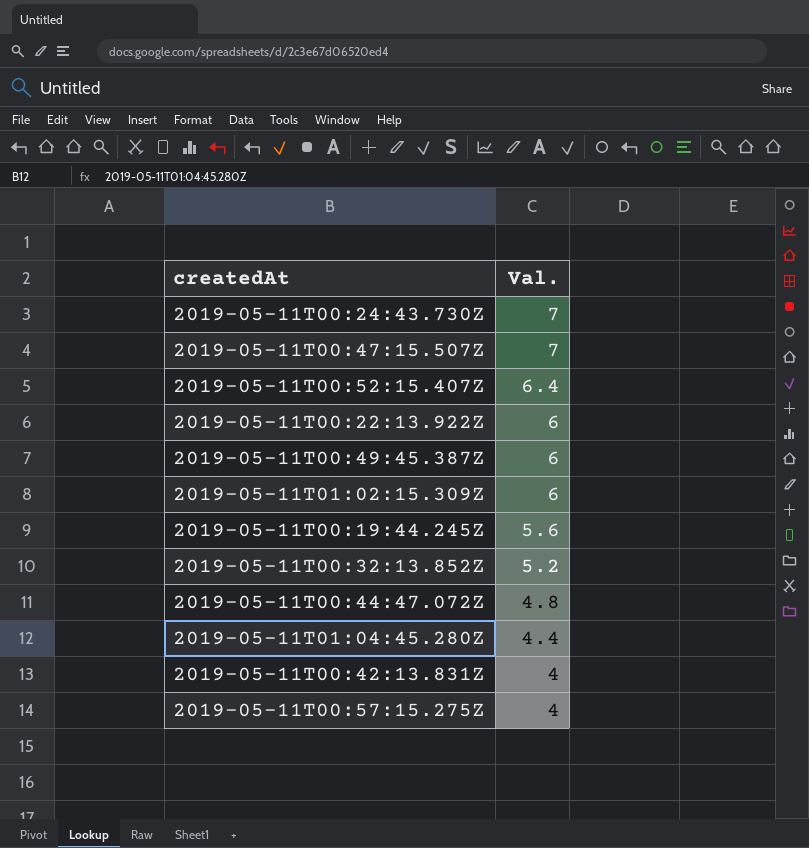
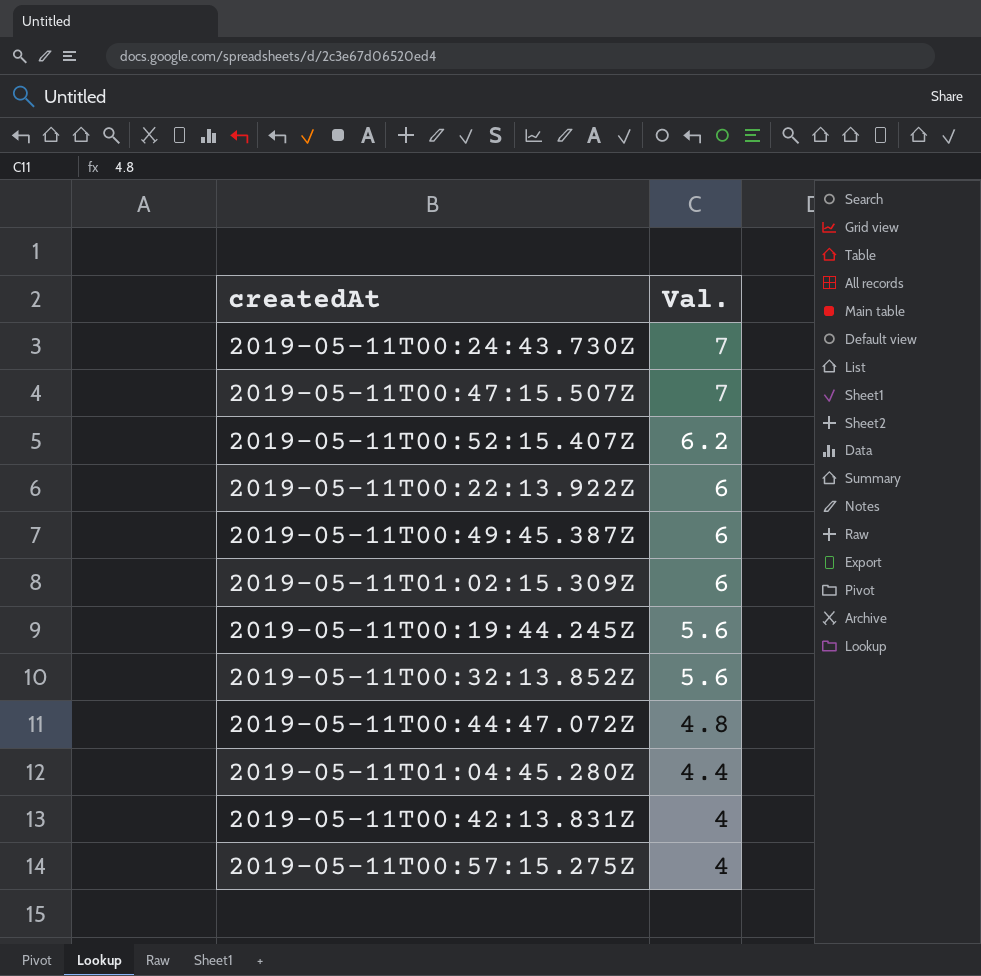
2019-05-11T00:52:15.407Z | Val.: 6.4 -> 6.2
2019-05-11T00:32:13.852Z | Val.: 5.2 -> 5.6

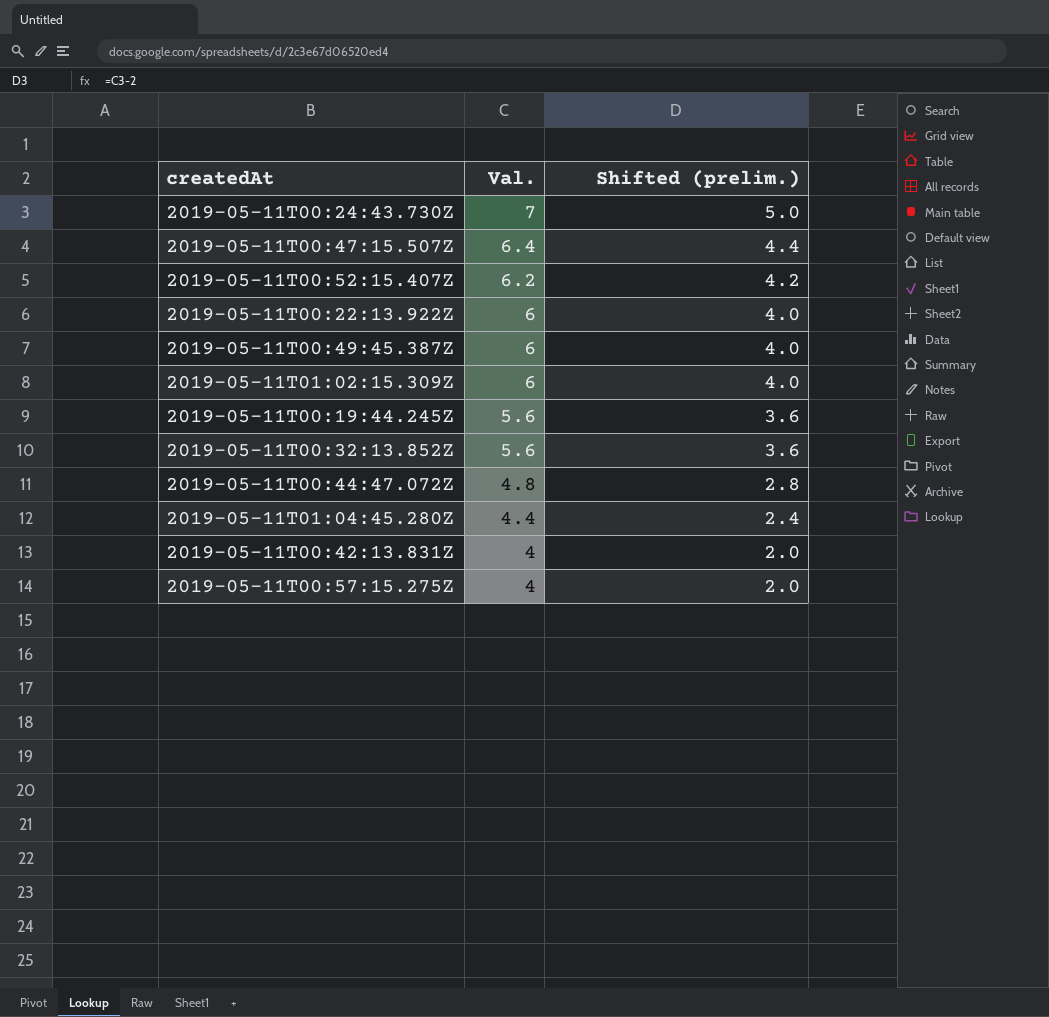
column Shifted (prelim.) | formula: none -> [Val.] - 2
2019-05-11T00:47:15.507Z | Val.: 7 -> 6.4

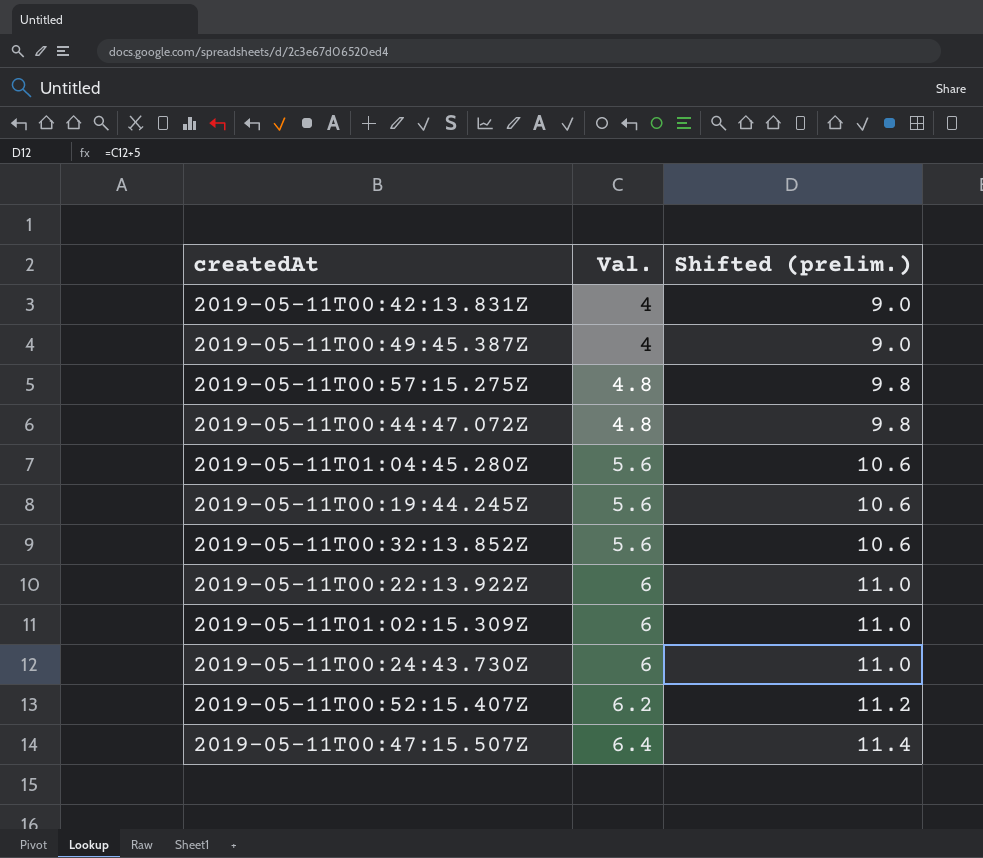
row order: Val. descending -> Val. ascending
column Shifted (prelim.) | formula: [Val.] - 2 -> [Val.] + 5
2019-05-11T00:49:45.387Z | Val.: 6 -> 4
2019-05-11T00:57:15.275Z | Val.: 4 -> 4.8
2019-05-11T01:04:45.280Z | Val.: 4.4 -> 5.6
2019-05-11T00:24:43.730Z | Val.: 7 -> 6

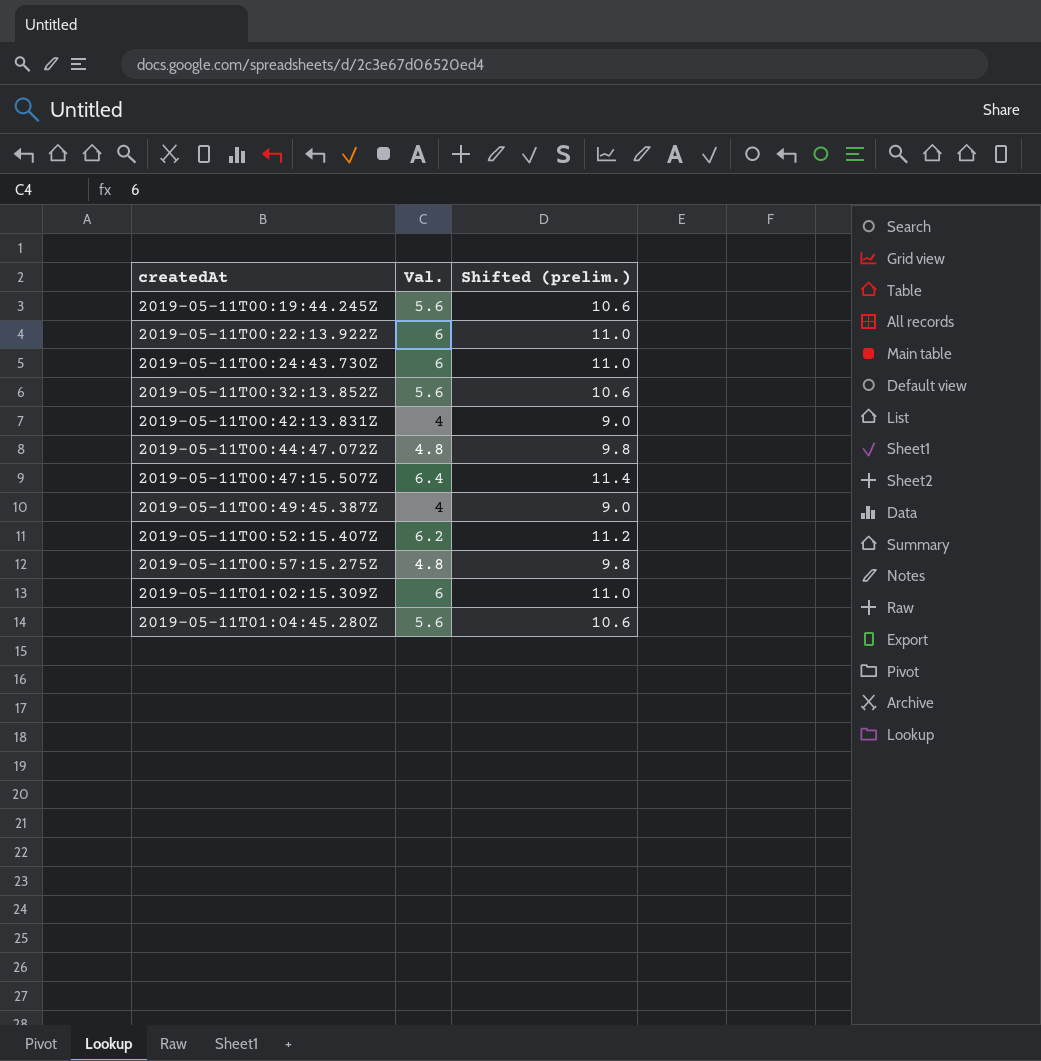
row order: Val. ascending -> createdAt ascending

